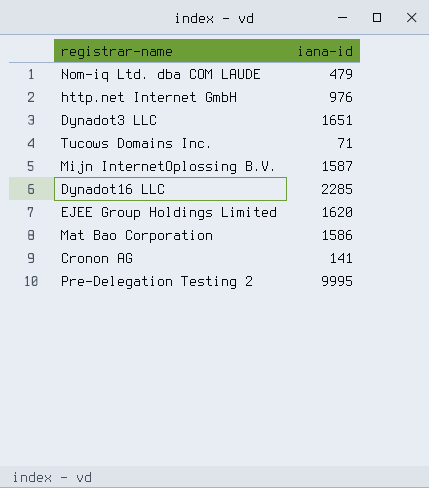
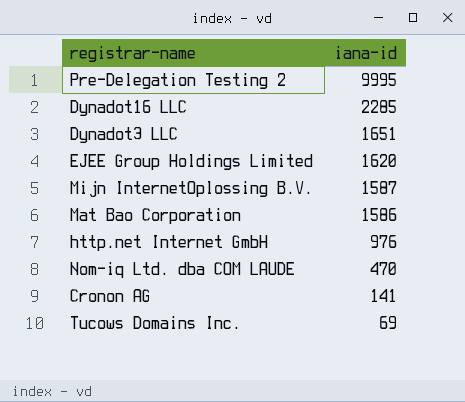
row order: none -> iana-id descending
Nom-iq Ltd. dba COM LAUDE | iana-id: 479 -> 470
Tucows Domains Inc. | iana-id: 71 -> 69

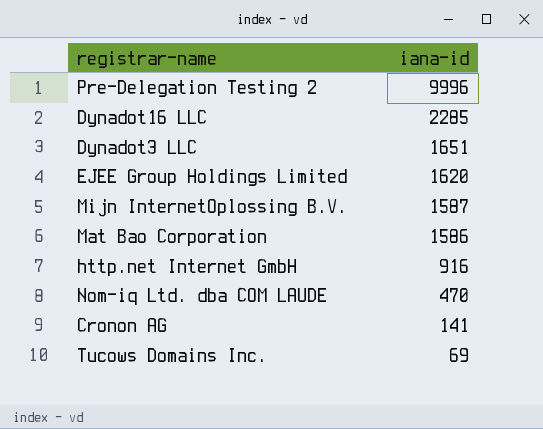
Pre-Delegation Testing 2 | iana-id: 9995 -> 9996
http.net Internet GmbH | iana-id: 976 -> 916

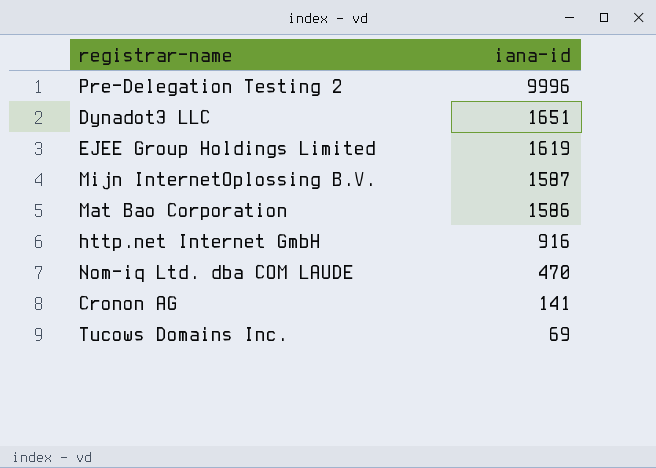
row Dynadot16 LLC: 2285 -> none
EJEE Group Holdings Limited | iana-id: 1620 -> 1619

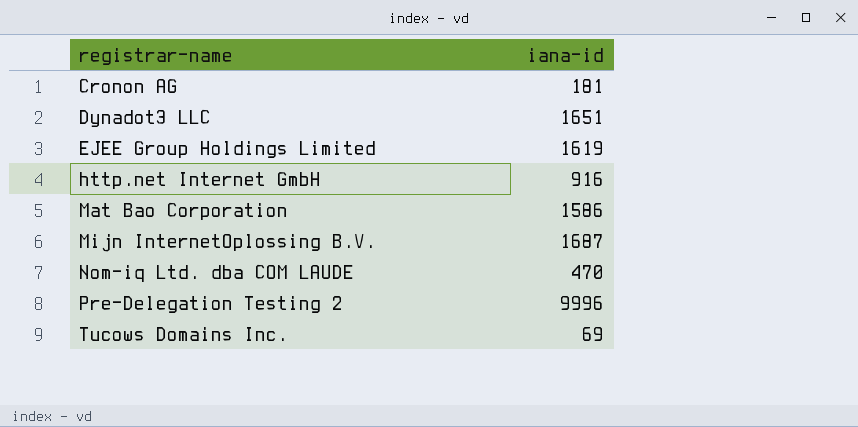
row order: iana-id descending -> registrar-name ascending
Cronon AG | iana-id: 141 -> 181
Mijn InternetOplossing B.V. | iana-id: 1587 -> 1687

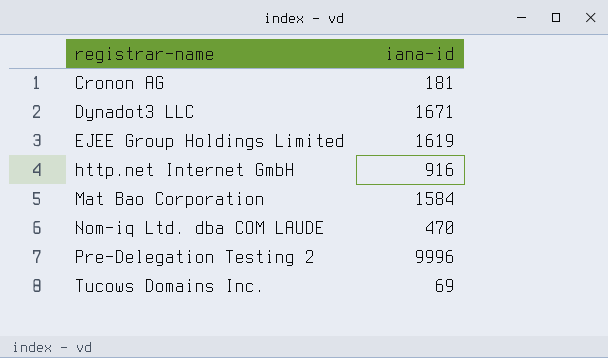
row Mijn InternetOplossing B.V.: 1687 -> none
Dynadot3 LLC | iana-id: 1651 -> 1671
Mat Bao Corporation | iana-id: 1586 -> 1584

